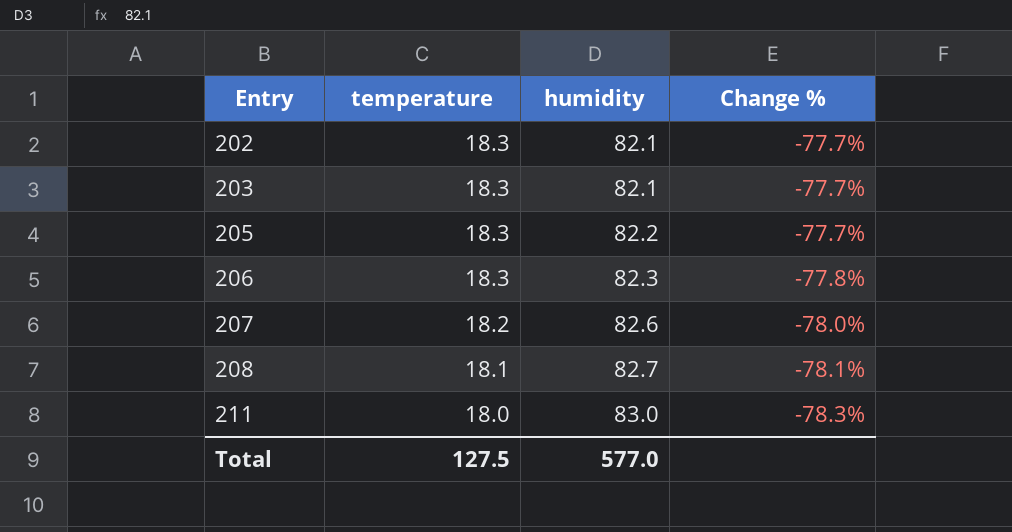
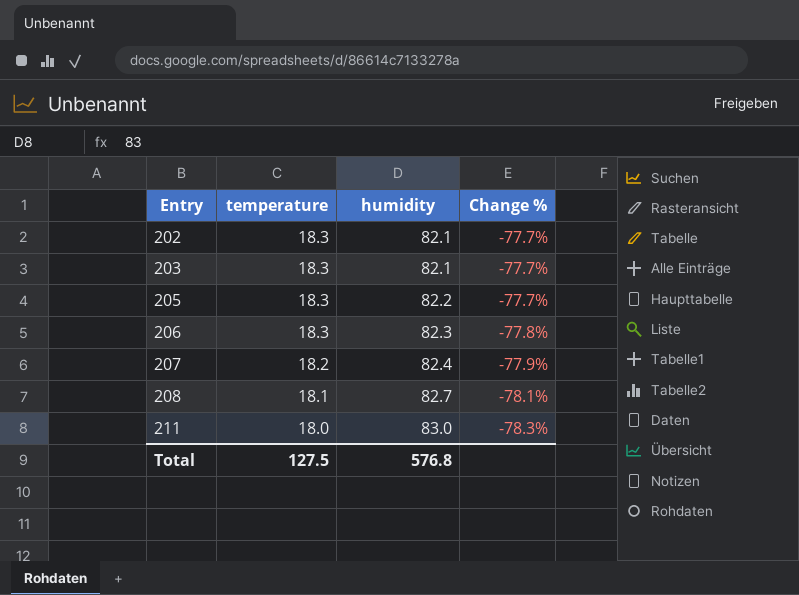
207 | humidity: 82.6 -> 82.4
207 | Change %: -78.0% -> -77.9%
Total | humidity: 577.0 -> 576.8

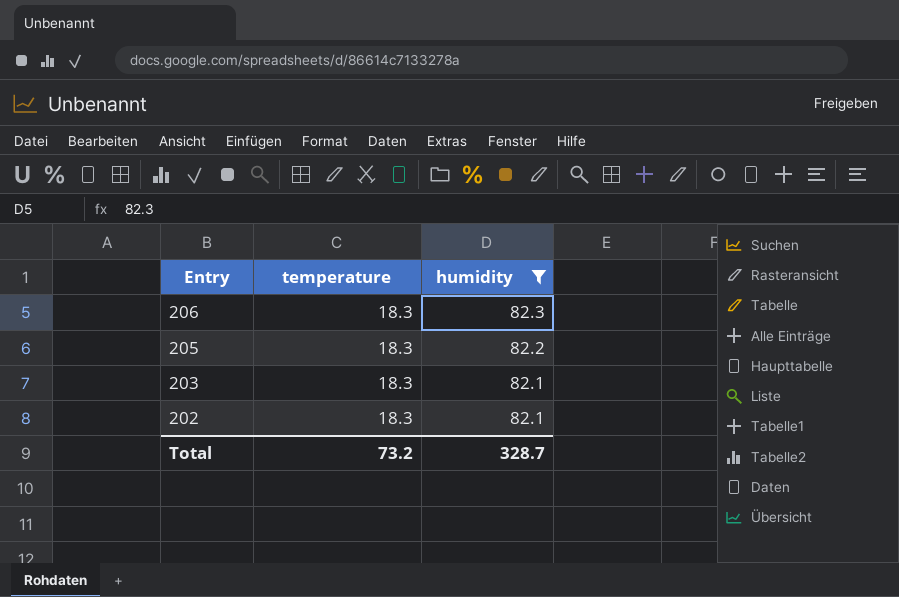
filter: none -> humidity <= 82.3
row order: Entry ascending -> Entry descending
column Change % | formula: ([temperature] - [humidity]) / [humidity] -> none
Total | temperature: 127.5 -> 73.2
Total | humidity: 576.8 -> 328.7

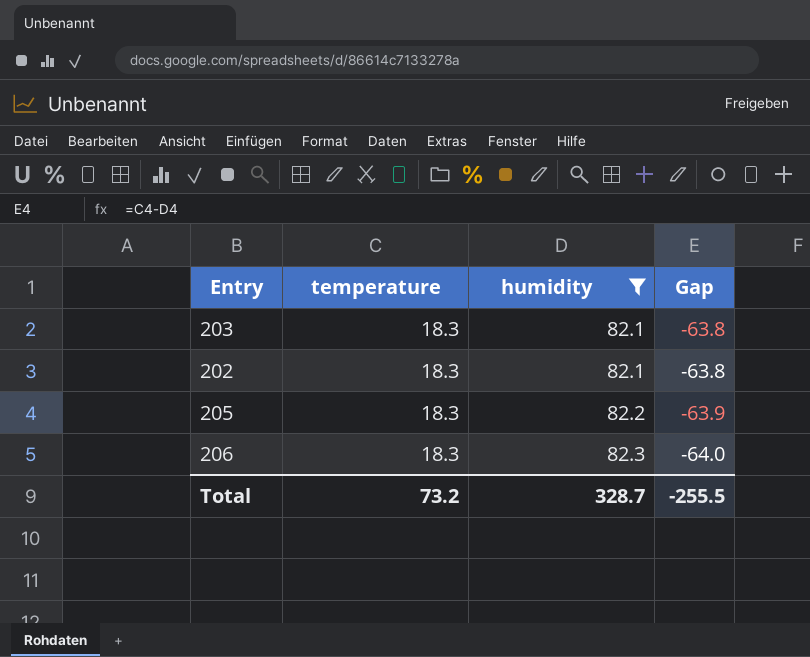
row order: Entry descending -> humidity ascending
column Gap | formula: none -> [temperature] - [humidity]

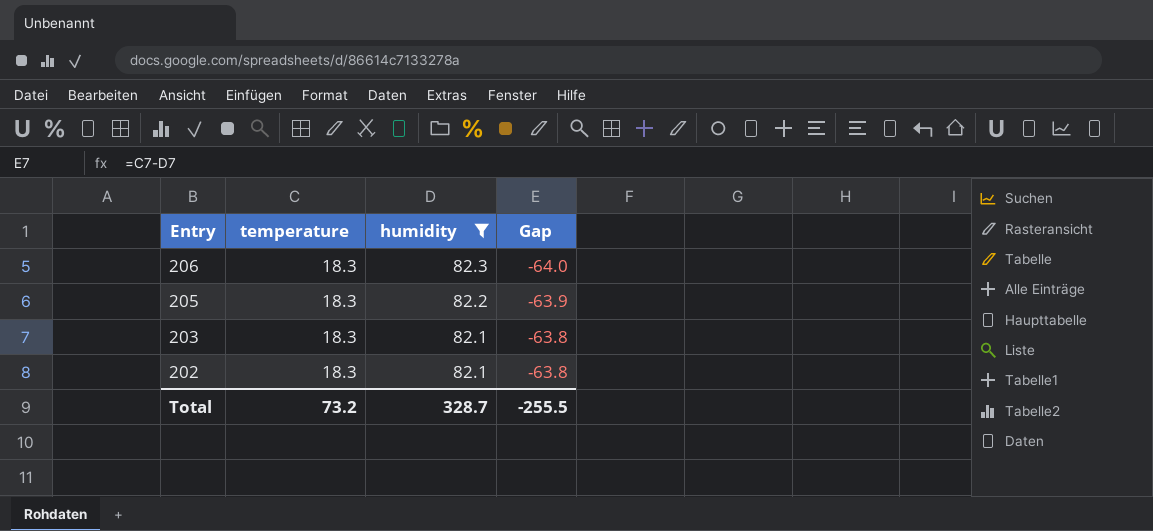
row order: humidity ascending -> Entry descending

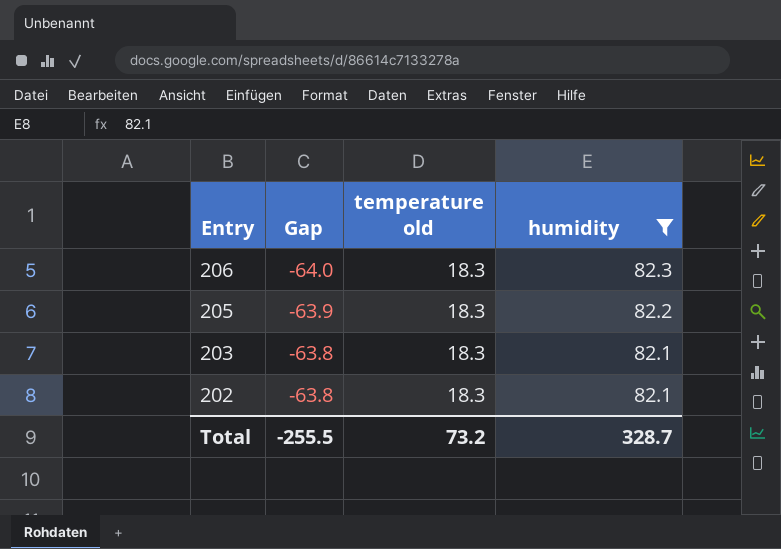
column Gap | position: 4 -> 2
column name: temperature -> temperature old

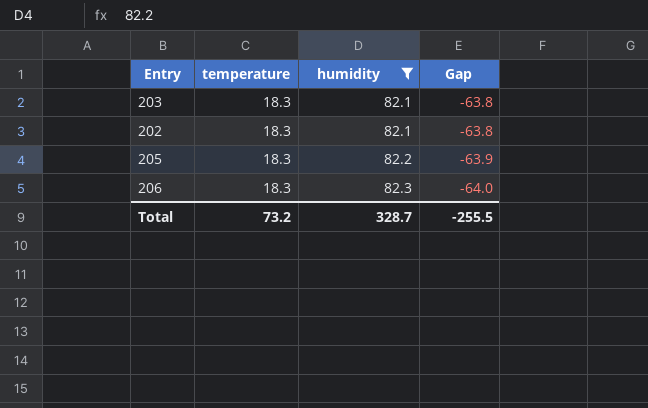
row order: Entry descending -> humidity ascending
column name: temperature old -> temperature
column Gap | position: 2 -> 4

